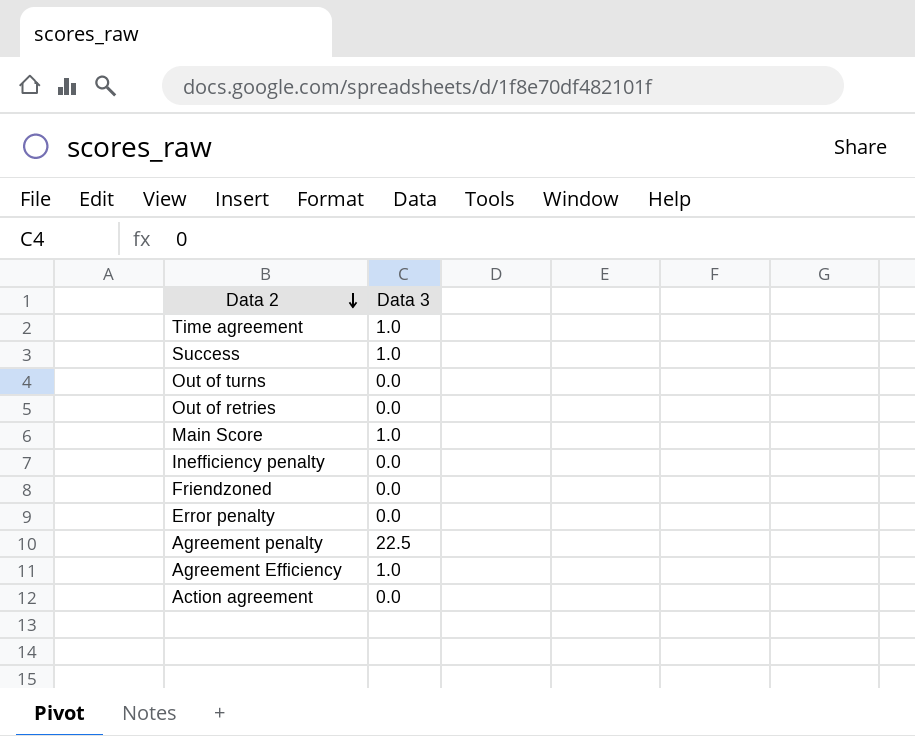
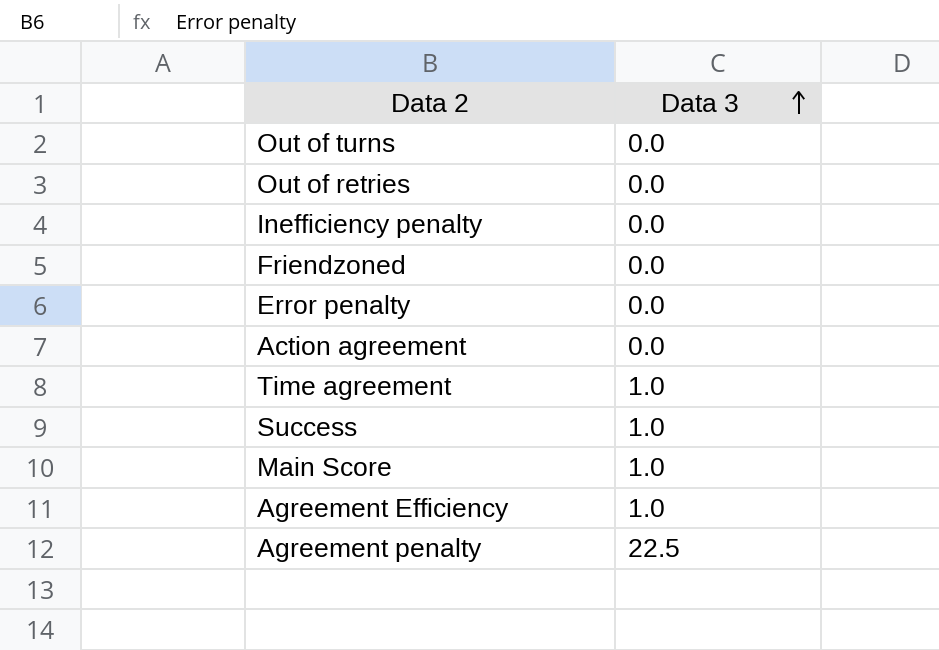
row order: Data 2 descending -> Data 3 ascending

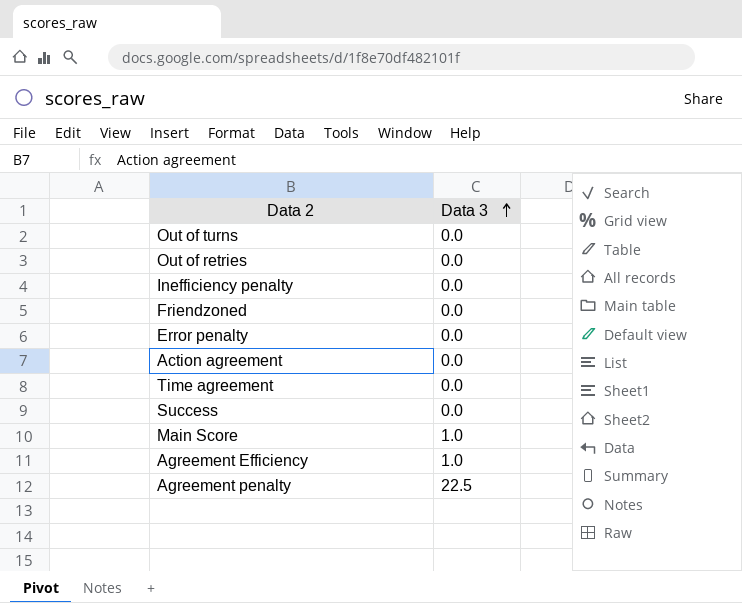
Time agreement | Data 3: 1.0 -> 0.0
Success | Data 3: 1.0 -> 0.0

